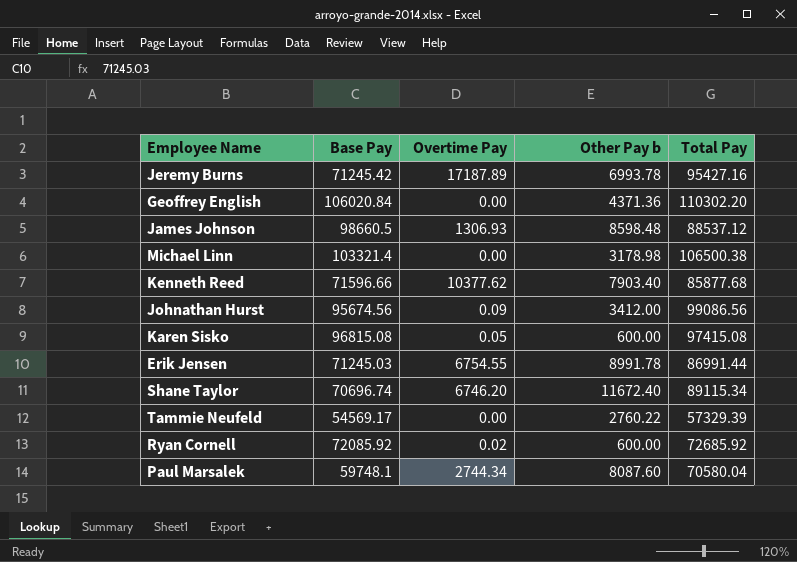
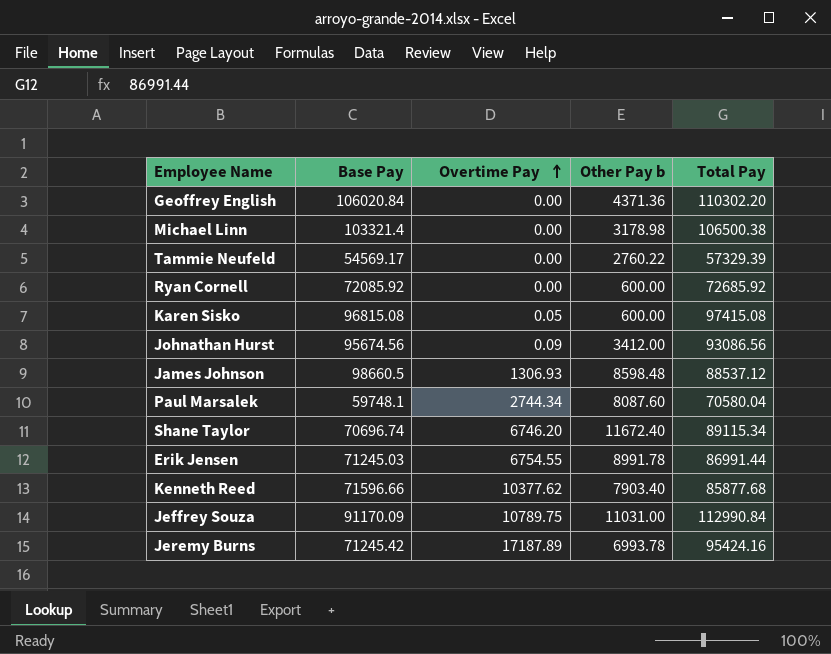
row order: none -> Overtime Pay ascending
Ryan Cornell | Overtime Pay: 0.02 -> 0.00
Johnathan Hurst | Total Pay: 99086.56 -> 93086.56
row Jeffrey Souza: none -> 91170.09 | 10789.75 | 11031.00 | 112990.84
Jeremy Burns | Total Pay: 95427.16 -> 95424.16

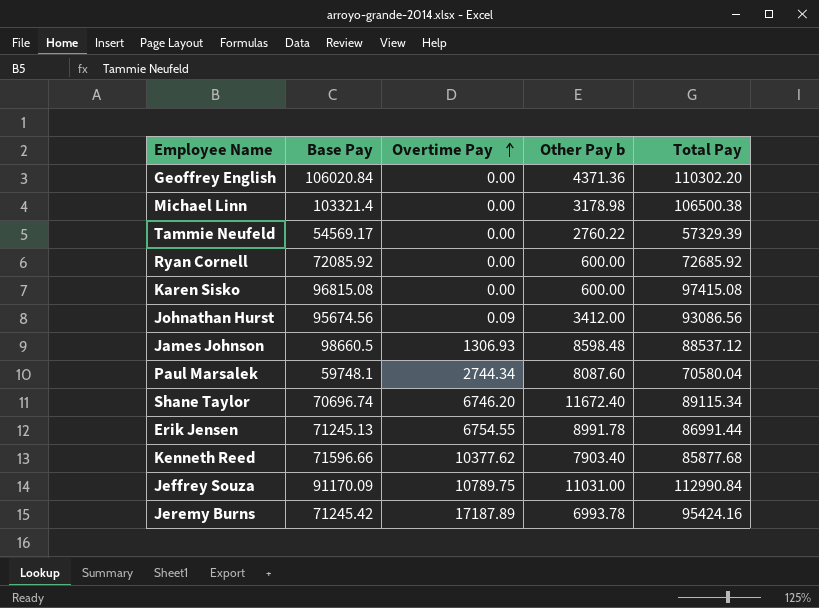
Karen Sisko | Overtime Pay: 0.05 -> 0.00
Erik Jensen | Base Pay: 71245.03 -> 71245.13

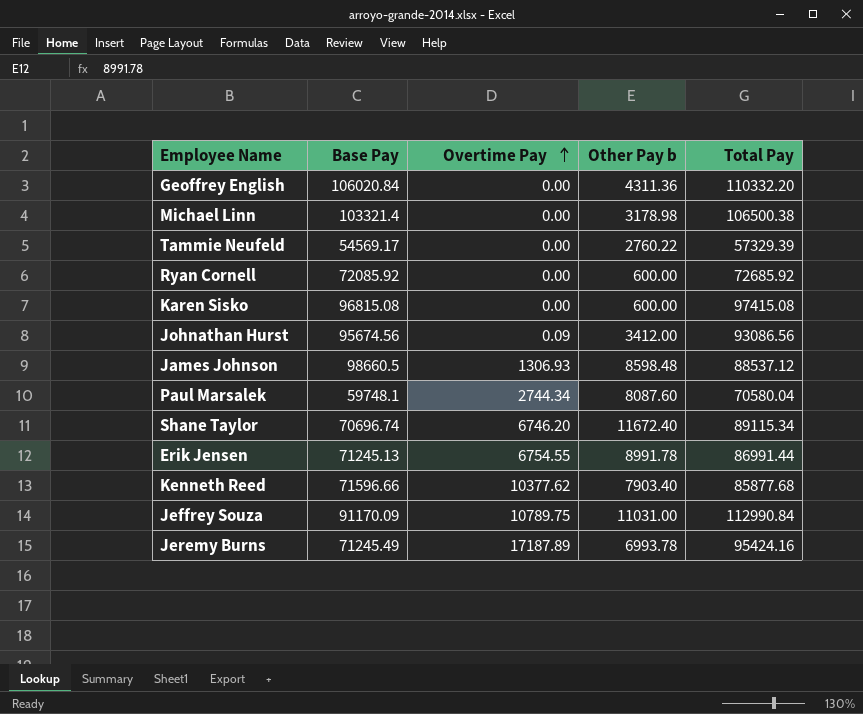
Geoffrey English | Other Pay b: 4371.36 -> 4311.36
Geoffrey English | Total Pay: 110302.20 -> 110332.20
Jeremy Burns | Base Pay: 71245.42 -> 71245.49

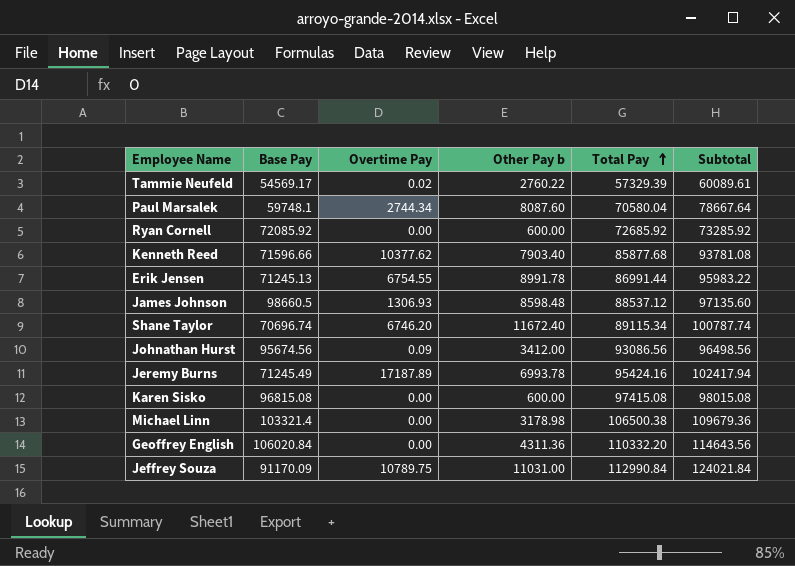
row order: Overtime Pay ascending -> Total Pay ascending
column Subtotal | formula: none -> [Other Pay b] + [Total Pay]
Tammie Neufeld | Overtime Pay: 0.00 -> 0.02

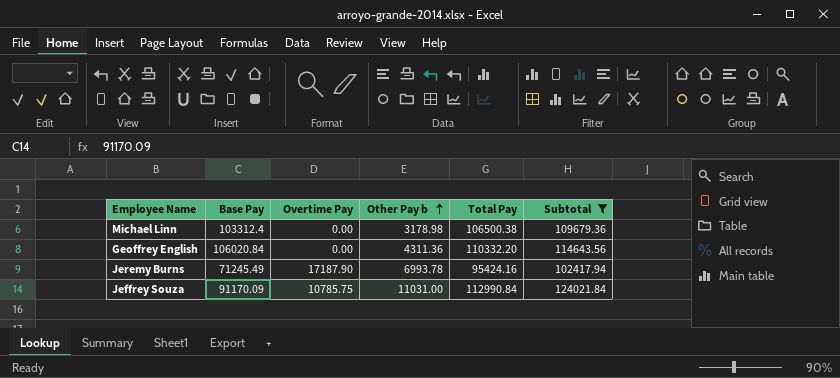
filter: none -> Subtotal >= 102417.94
row order: Total Pay ascending -> Other Pay b ascending
Michael Linn | Base Pay: 103321.4 -> 103312.4
Jeremy Burns | Overtime Pay: 17187.89 -> 17187.90
Jeffrey Souza | Overtime Pay: 10789.75 -> 10785.75

